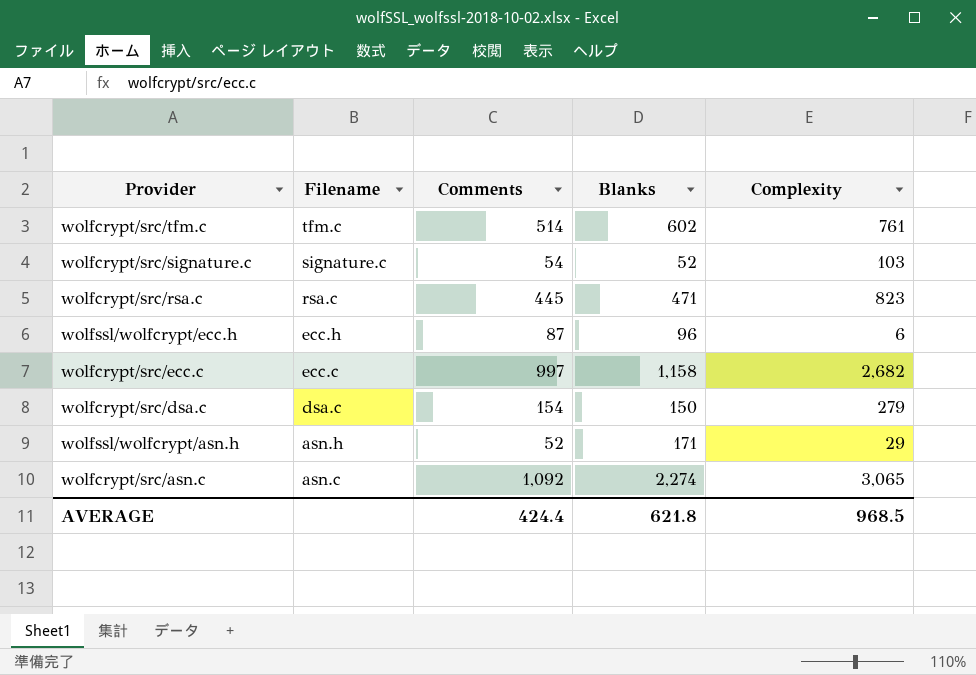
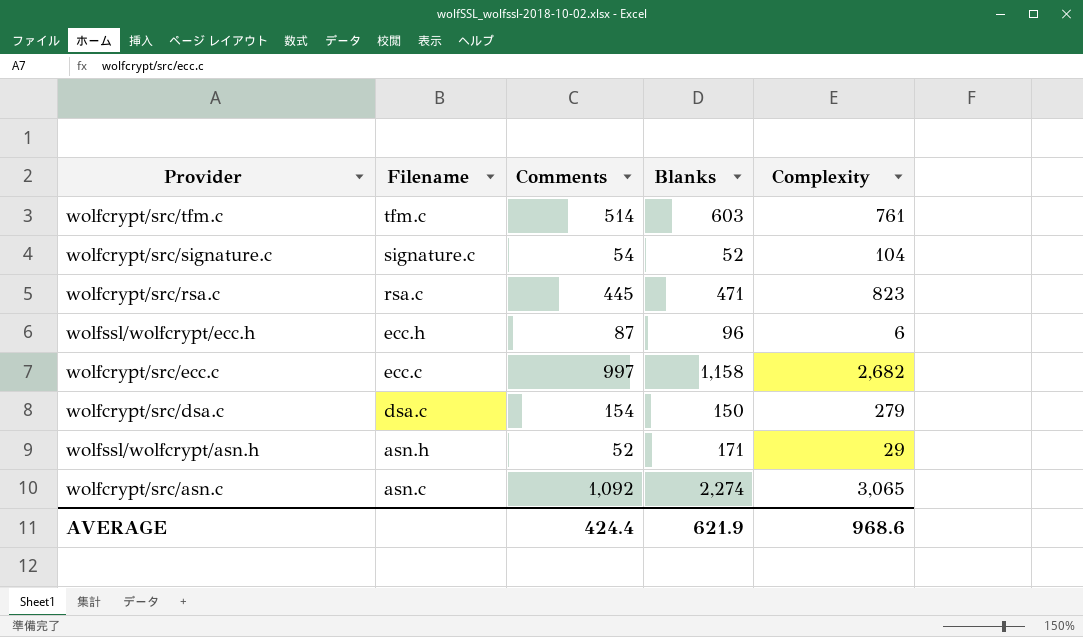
wolfcrypt/src/tfm.c | Blanks: 602 -> 603
wolfcrypt/src/signature.c | Complexity: 103 -> 104
AVERAGE | Blanks: 621.8 -> 621.9
AVERAGE | Complexity: 968.5 -> 968.6

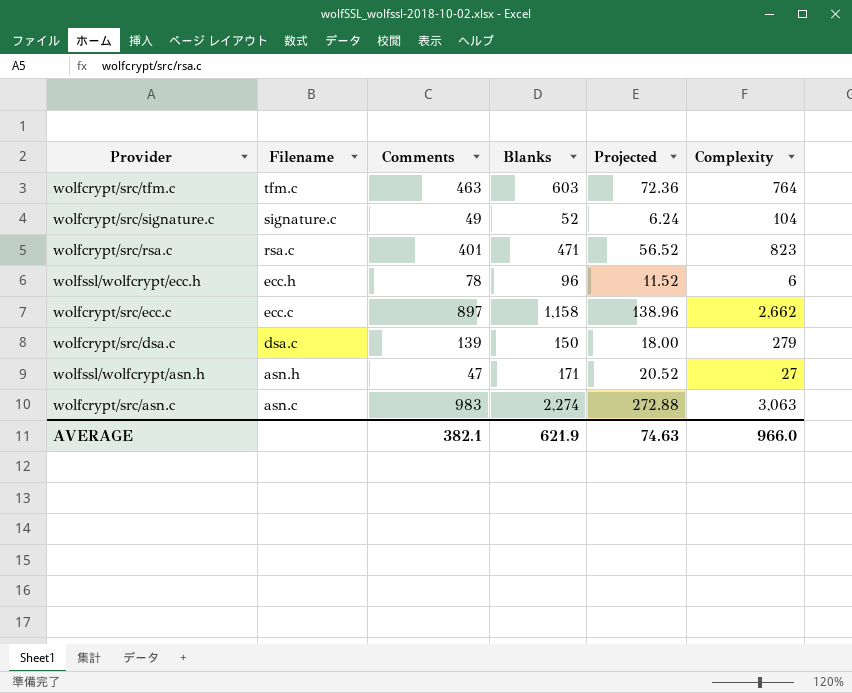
column Projected | formula: none -> [Blanks] * 0.12
wolfcrypt/src/tfm.c | Comments: 514 -> 463
wolfcrypt/src/tfm.c | Complexity: 761 -> 764
wolfcrypt/src/signature.c | Comments: 54 -> 49
wolfcrypt/src/rsa.c | Comments: 445 -> 401
wolfssl/wolfcrypt/ecc.h | Comments: 87 -> 78
wolfcrypt/src/ecc.c | Comments: 997 -> 897
wolfcrypt/src/ecc.c | Complexity: 2,682 -> 2,662
wolfcrypt/src/dsa.c | Comments: 154 -> 139
wolfssl/wolfcrypt/asn.h | Comments: 52 -> 47
wolfssl/wolfcrypt/asn.h | Complexity: 29 -> 27
wolfcrypt/src/asn.c | Comments: 1,092 -> 983
wolfcrypt/src/asn.c | Complexity: 3,065 -> 3,063
AVERAGE | Comments: 424.4 -> 382.1
AVERAGE | Complexity: 968.6 -> 966.0

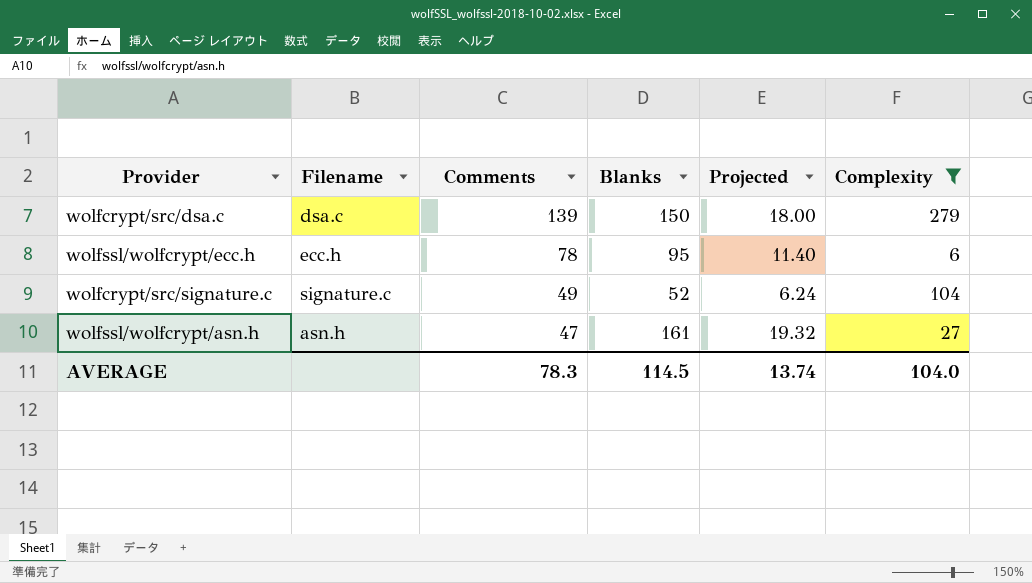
filter: none -> Complexity <= 279
row order: Filename descending -> Comments descending
wolfssl/wolfcrypt/ecc.h | Blanks: 96 -> 95
wolfssl/wolfcrypt/ecc.h | Projected: 11.52 -> 11.40
wolfssl/wolfcrypt/asn.h | Blanks: 171 -> 161
wolfssl/wolfcrypt/asn.h | Projected: 20.52 -> 19.32
AVERAGE | Comments: 382.1 -> 78.3
AVERAGE | Blanks: 621.9 -> 114.5
AVERAGE | Projected: 74.63 -> 13.74
AVERAGE | Complexity: 966.0 -> 104.0

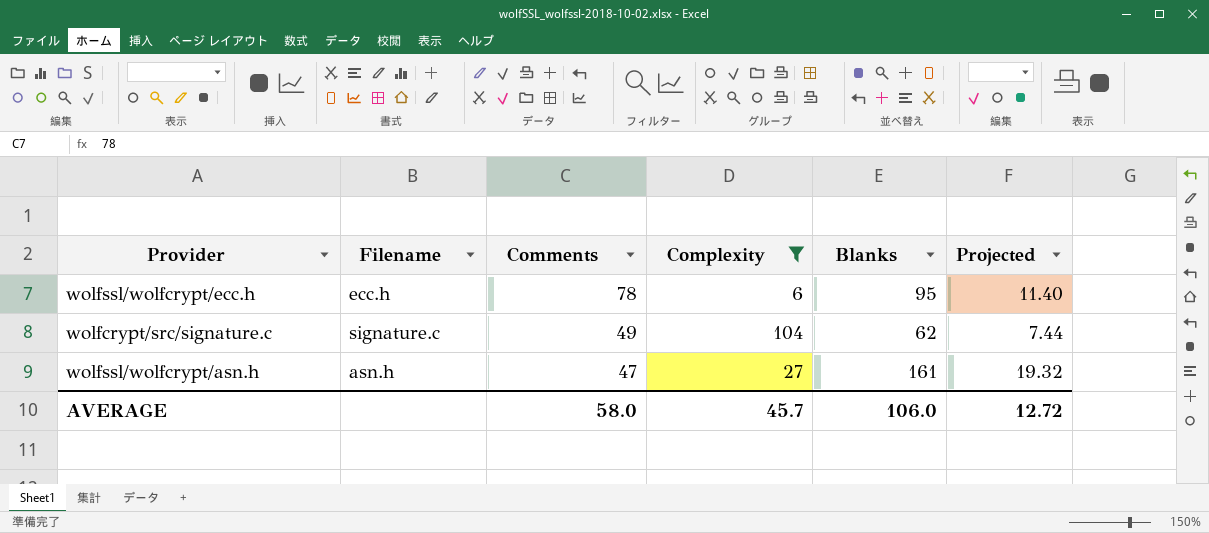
column Complexity | position: 6 -> 4
row wolfcrypt/src/dsa.c: dsa.c | 139 | 150 | 18.00 | 279 -> none
wolfcrypt/src/signature.c | Blanks: 52 -> 62
wolfcrypt/src/signature.c | Projected: 6.24 -> 7.44
AVERAGE | Comments: 78.3 -> 58.0
AVERAGE | Complexity: 104.0 -> 45.7
AVERAGE | Blanks: 114.5 -> 106.0
AVERAGE | Projected: 13.74 -> 12.72

